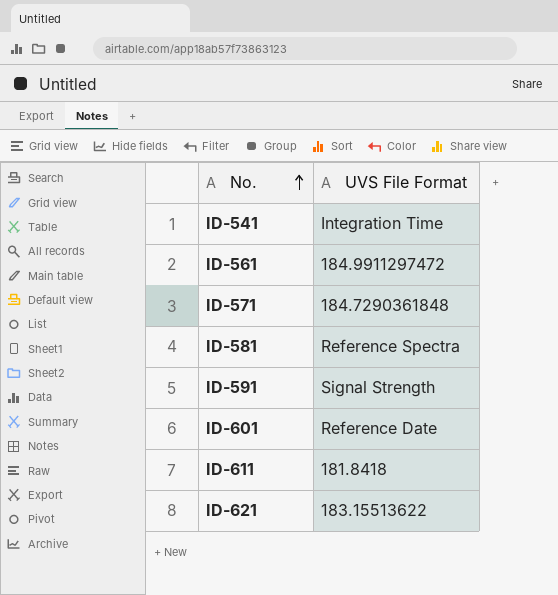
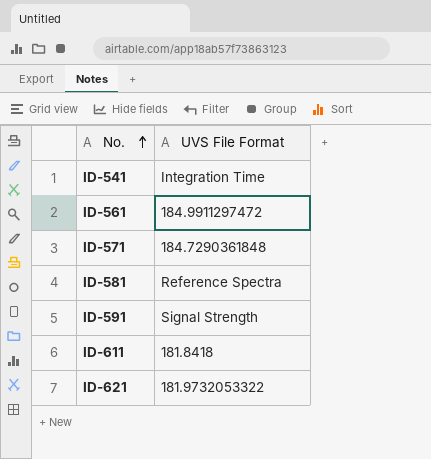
row ID-601: Reference Date -> none
ID-621 | UVS File Format: 183.15513622 -> 181.9732053322

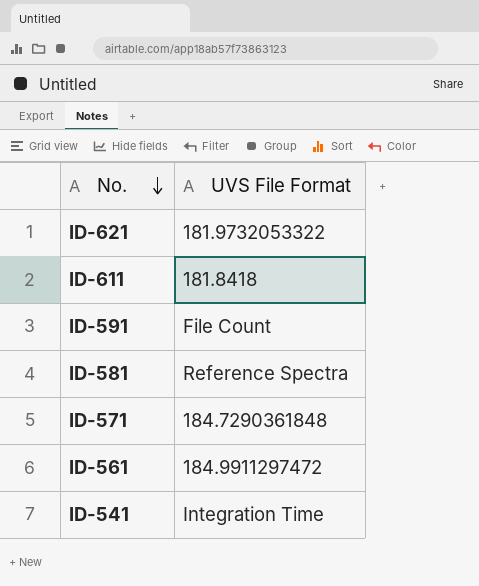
row order: No. ascending -> No. descending
ID-591 | UVS File Format: Signal Strength -> File Count

